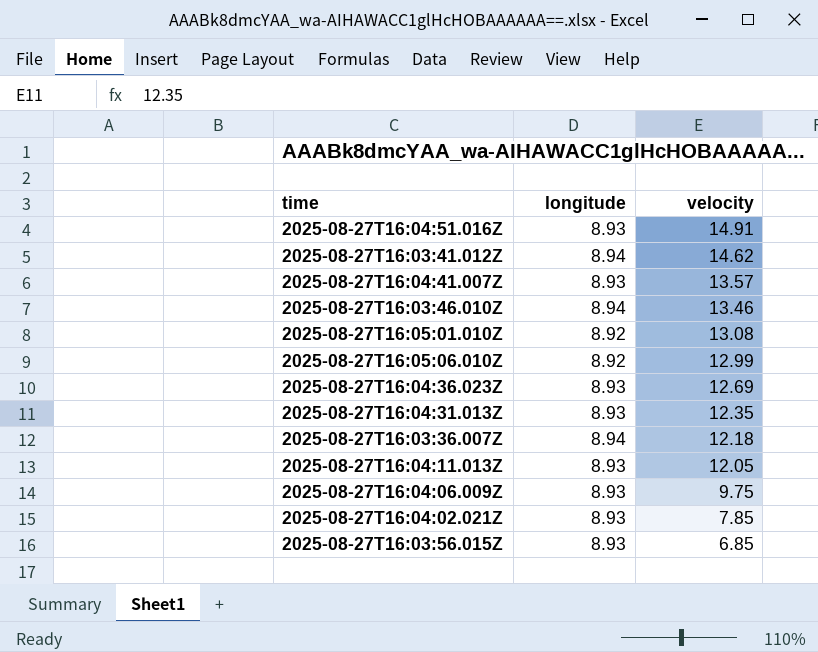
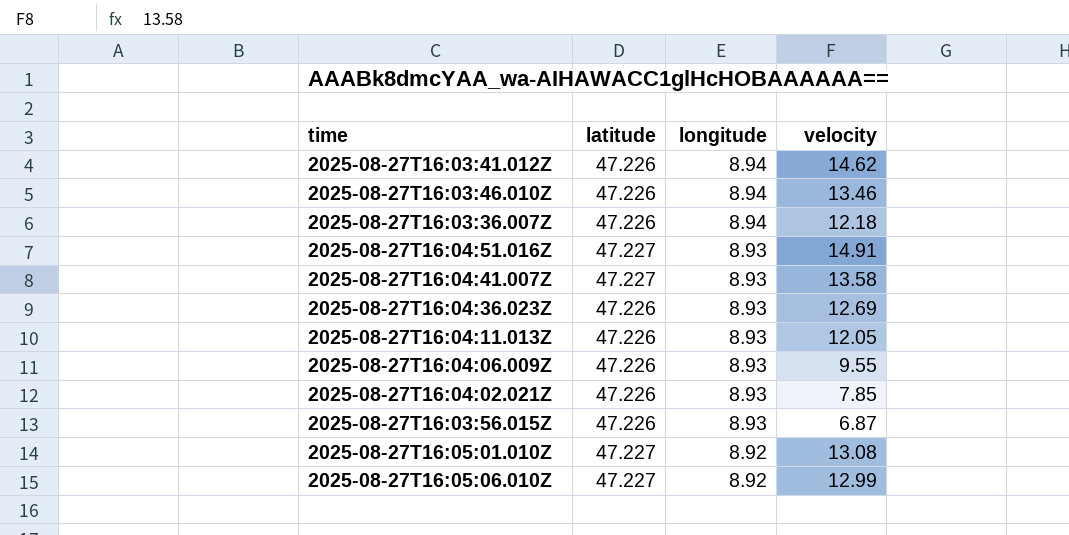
row order: velocity descending -> longitude descending
column latitude | position: none -> 2
row 2025-08-27T16:04:31.013Z: 8.93 | 12.35 -> none
2025-08-27T16:04:41.007Z | velocity: 13.57 -> 13.58
2025-08-27T16:04:06.009Z | velocity: 9.75 -> 9.55
2025-08-27T16:03:56.015Z | velocity: 6.85 -> 6.87

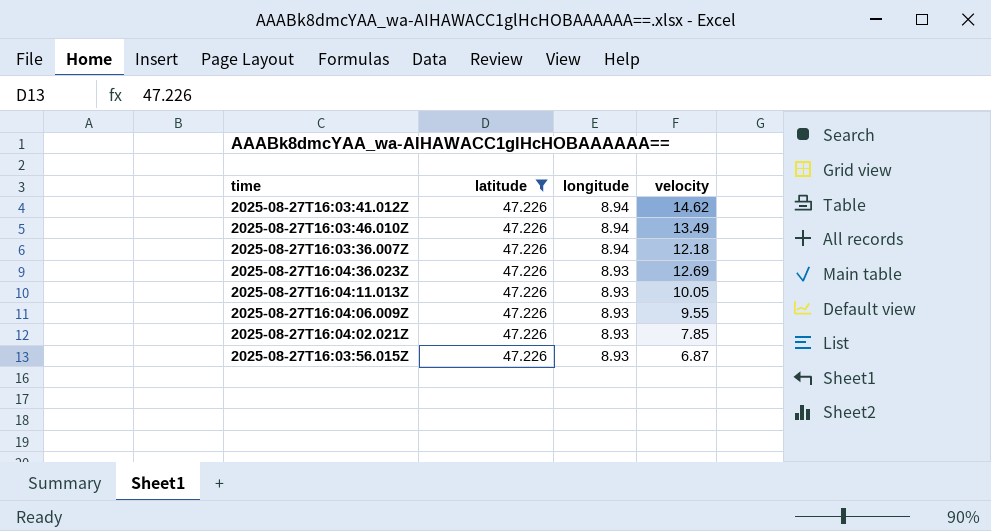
filter: none -> latitude = 47.226
2025-08-27T16:03:46.010Z | velocity: 13.46 -> 13.49
2025-08-27T16:04:11.013Z | velocity: 12.05 -> 10.05

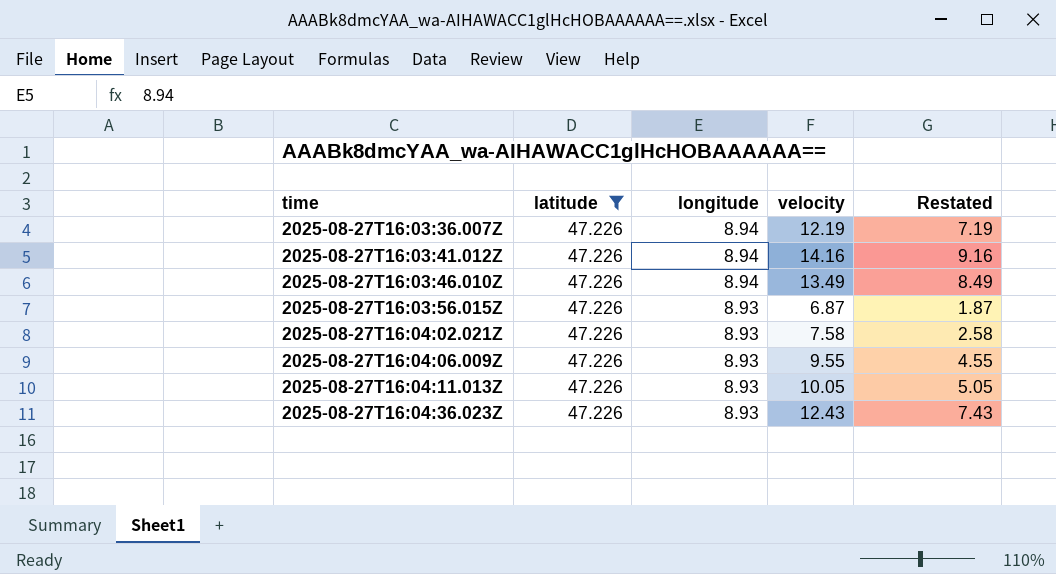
row order: longitude descending -> time ascending
column Restated | formula: none -> [velocity] - 5
2025-08-27T16:03:36.007Z | velocity: 12.18 -> 12.19
2025-08-27T16:03:41.012Z | velocity: 14.62 -> 14.16
2025-08-27T16:04:02.021Z | velocity: 7.85 -> 7.58
2025-08-27T16:04:36.023Z | velocity: 12.69 -> 12.43

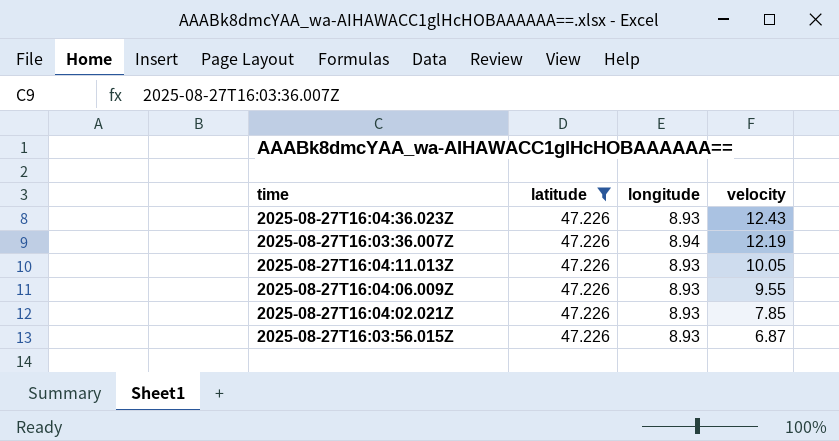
row order: time ascending -> velocity descending
column Restated | formula: [velocity] - 5 -> none
row 2025-08-27T16:03:41.012Z: 47.226 | 8.94 | 14.16 | 9.16 -> none
row 2025-08-27T16:03:46.010Z: 47.226 | 8.94 | 13.49 | 8.49 -> none
2025-08-27T16:04:02.021Z | velocity: 7.58 -> 7.85

